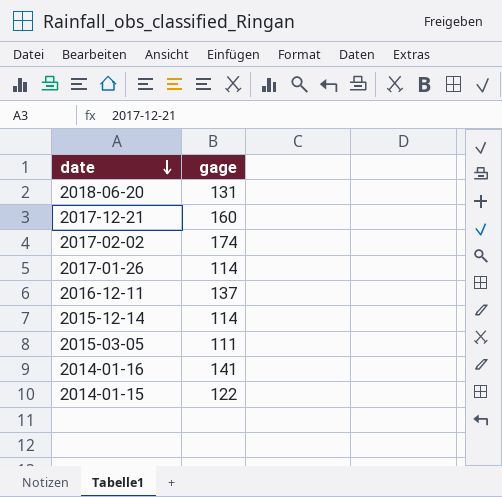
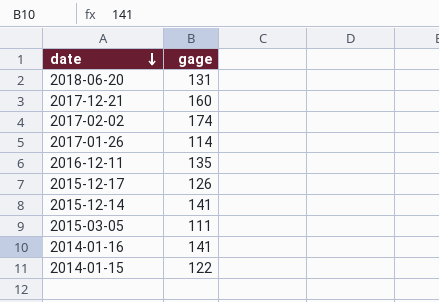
2016-12-11 | gage: 137 -> 135
row 2015-12-17: none -> 126
2015-12-14 | gage: 114 -> 141

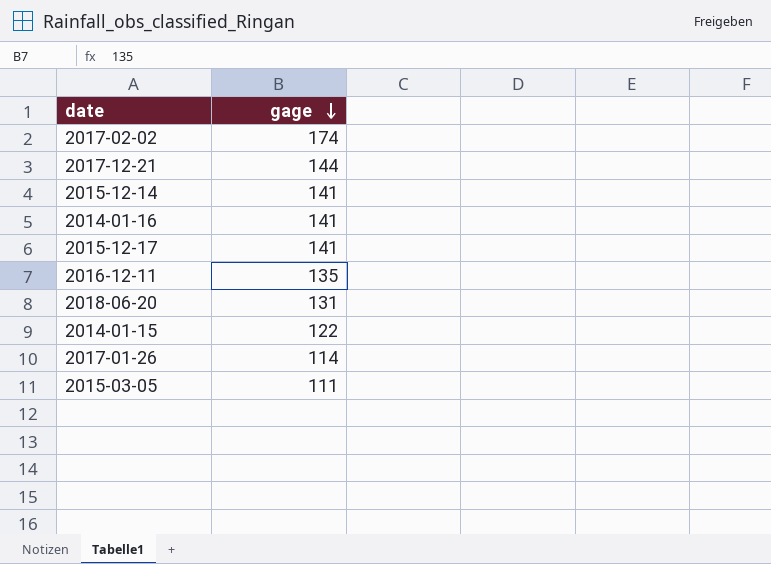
row order: date descending -> gage descending
2017-12-21 | gage: 160 -> 144
2015-12-17 | gage: 126 -> 141

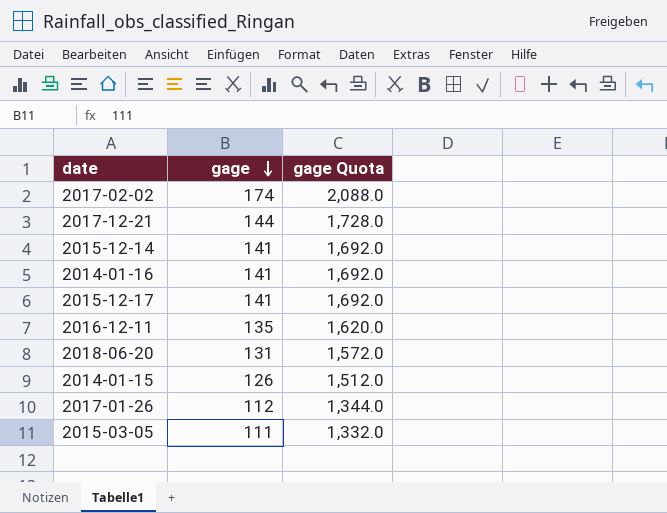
column gage Quota | formula: none -> [gage] * 12
2014-01-15 | gage: 122 -> 126
2017-01-26 | gage: 114 -> 112

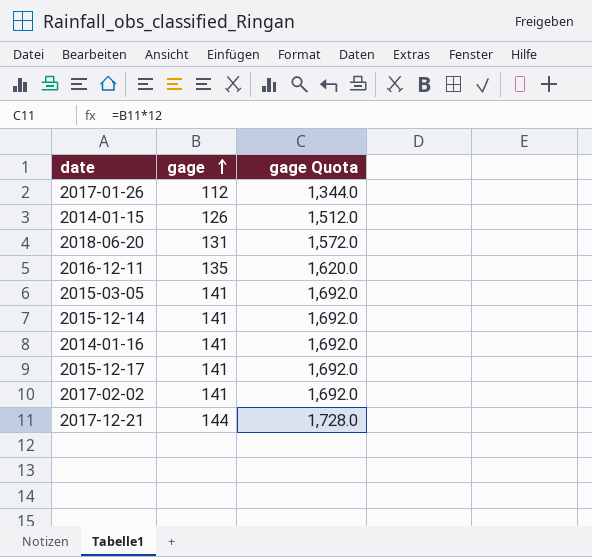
row order: gage descending -> gage ascending
2015-03-05 | gage: 111 -> 141
2015-03-05 | gage Quota: 1,332.0 -> 1,692.0
2017-02-02 | gage: 174 -> 141
2017-02-02 | gage Quota: 2,088.0 -> 1,692.0

